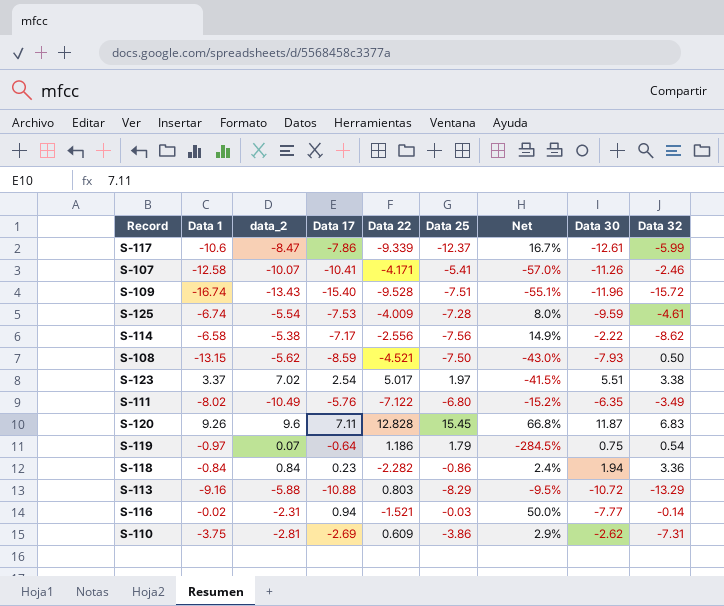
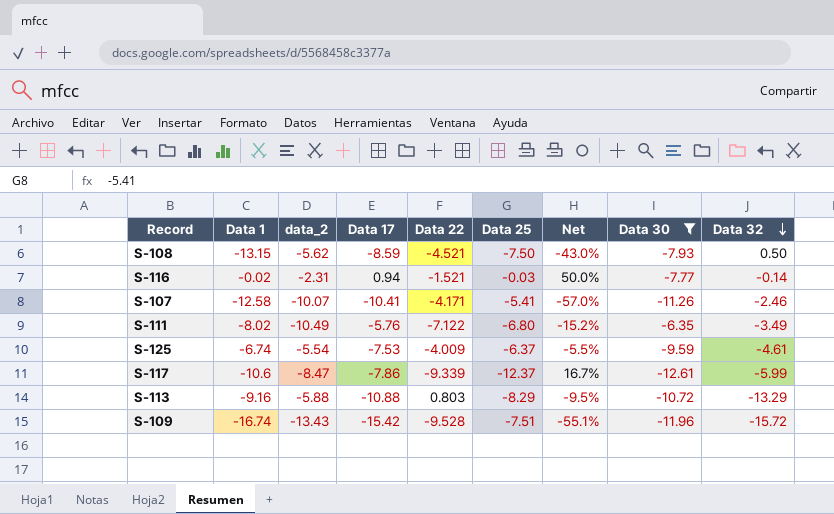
filter: none -> Data 30 <= -6.35
row order: none -> Data 32 descending
S-125 | Data 25: -7.28 -> -6.37
S-125 | Net: 8.0% -> -5.5%
S-109 | Data 17: -15.40 -> -15.42

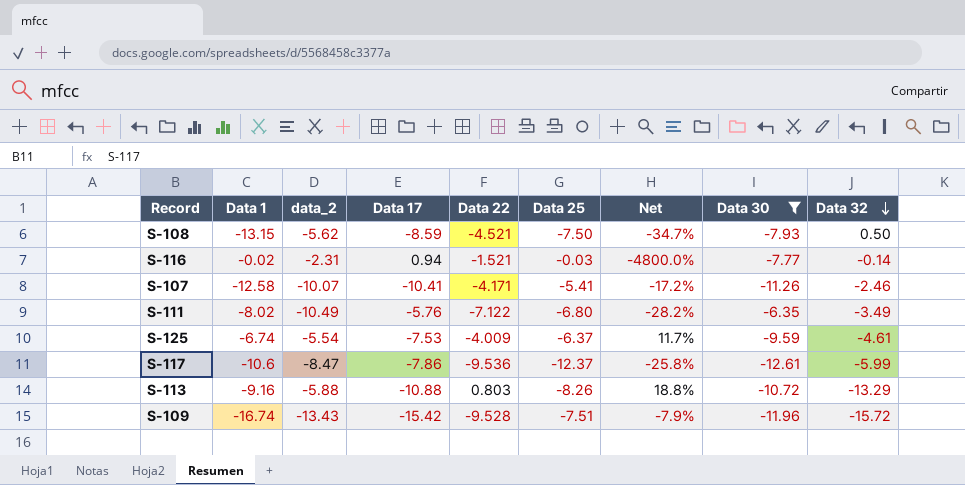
column Net | formula: ([Data 25] - [Data 1]) / [Data 1] -> ([Data 17] - [Data 1]) / [Data 1]
S-117 | Data 22: -9.339 -> -9.536
S-113 | Data 25: -8.29 -> -8.26

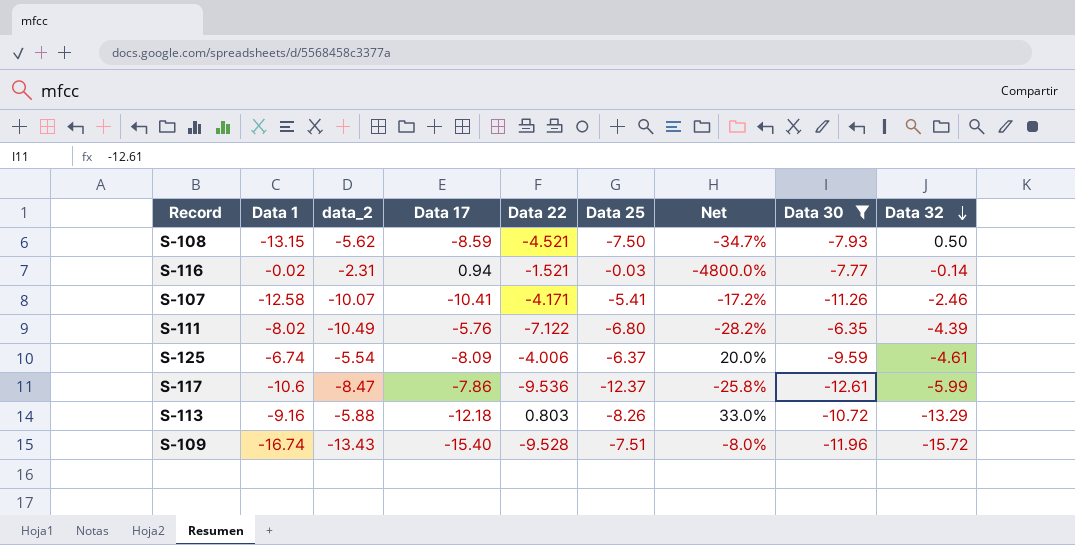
S-111 | Data 32: -3.49 -> -4.39
S-125 | Data 17: -7.53 -> -8.09
S-125 | Data 22: -4.009 -> -4.006
S-125 | Net: 11.7% -> 20.0%
S-113 | Data 17: -10.88 -> -12.18
S-113 | Net: 18.8% -> 33.0%
S-109 | Data 17: -15.42 -> -15.40
S-109 | Net: -7.9% -> -8.0%

